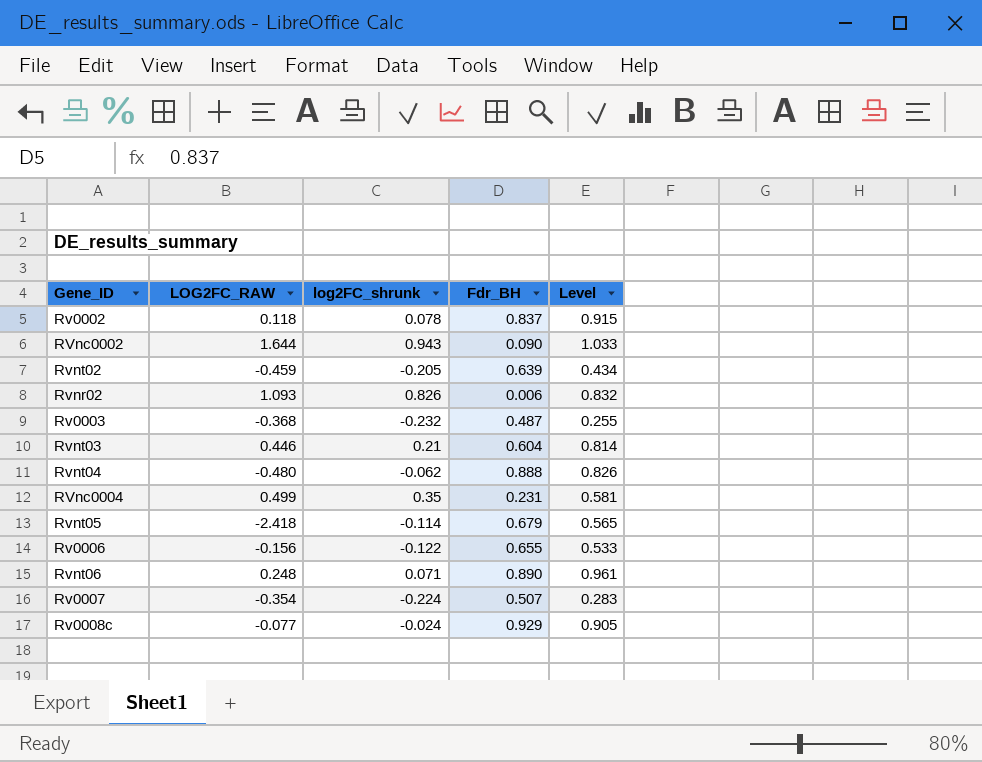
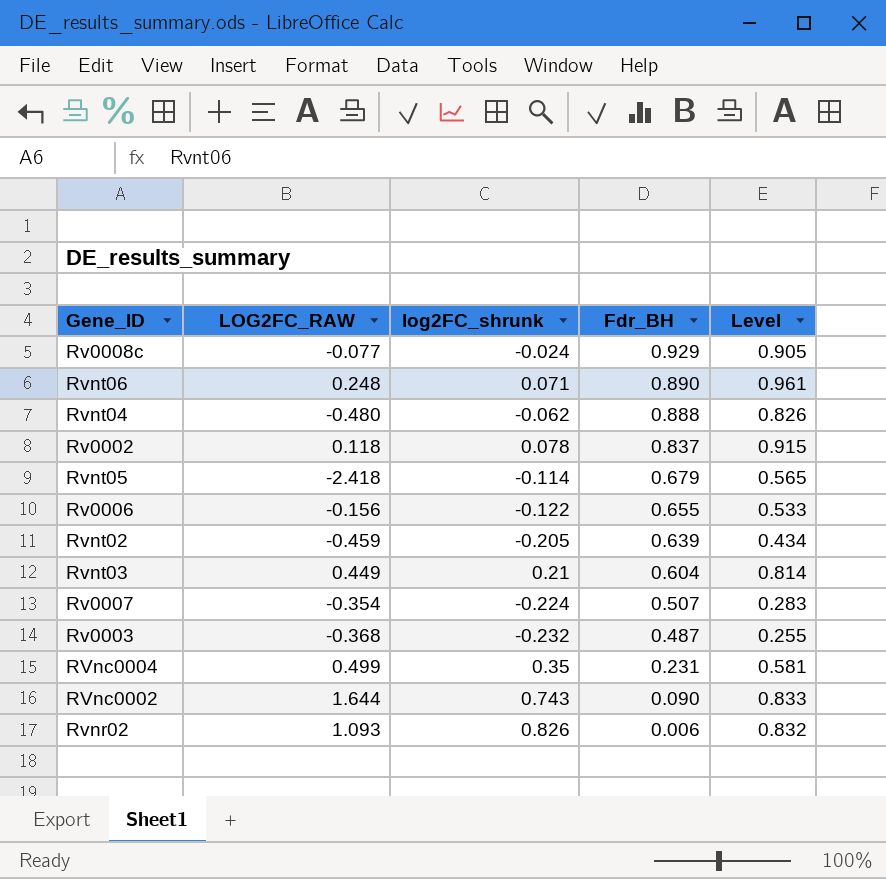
row order: none -> Fdr_BH descending
Rvnt03 | LOG2FC_RAW: 0.446 -> 0.449
RVnc0002 | log2FC_shrunk: 0.943 -> 0.743
RVnc0002 | Level: 1.033 -> 0.833

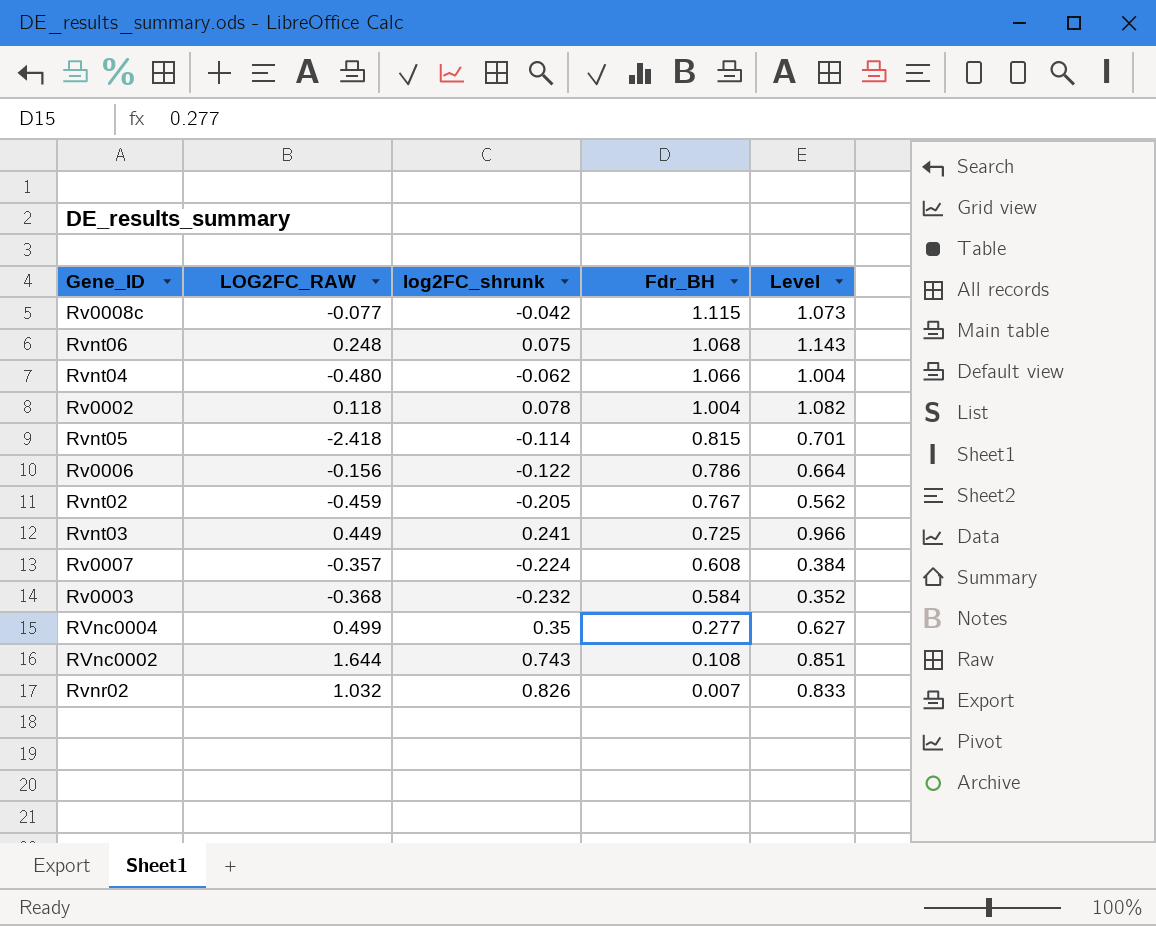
Rv0008c | log2FC_shrunk: -0.024 -> -0.042
Rv0008c | Fdr_BH: 0.929 -> 1.115
Rv0008c | Level: 0.905 -> 1.073
Rvnt06 | log2FC_shrunk: 0.071 -> 0.075
Rvnt06 | Fdr_BH: 0.890 -> 1.068
Rvnt06 | Level: 0.961 -> 1.143
Rvnt04 | Fdr_BH: 0.888 -> 1.066
Rvnt04 | Level: 0.826 -> 1.004
Rv0002 | Fdr_BH: 0.837 -> 1.004
Rv0002 | Level: 0.915 -> 1.082
Rvnt05 | Fdr_BH: 0.679 -> 0.815
Rvnt05 | Level: 0.565 -> 0.701
Rv0006 | Fdr_BH: 0.655 -> 0.786
Rv0006 | Level: 0.533 -> 0.664
Rvnt02 | Fdr_BH: 0.639 -> 0.767
Rvnt02 | Level: 0.434 -> 0.562
Rvnt03 | log2FC_shrunk: 0.21 -> 0.241
Rvnt03 | Fdr_BH: 0.604 -> 0.725
Rvnt03 | Level: 0.814 -> 0.966
Rv0007 | LOG2FC_RAW: -0.354 -> -0.357
Rv0007 | Fdr_BH: 0.507 -> 0.608
Rv0007 | Level: 0.283 -> 0.384
Rv0003 | Fdr_BH: 0.487 -> 0.584
Rv0003 | Level: 0.255 -> 0.352
RVnc0004 | Fdr_BH: 0.231 -> 0.277
RVnc0004 | Level: 0.581 -> 0.627
RVnc0002 | Fdr_BH: 0.090 -> 0.108
RVnc0002 | Level: 0.833 -> 0.851
Rvnr02 | LOG2FC_RAW: 1.093 -> 1.032
Rvnr02 | Fdr_BH: 0.006 -> 0.007
Rvnr02 | Level: 0.832 -> 0.833

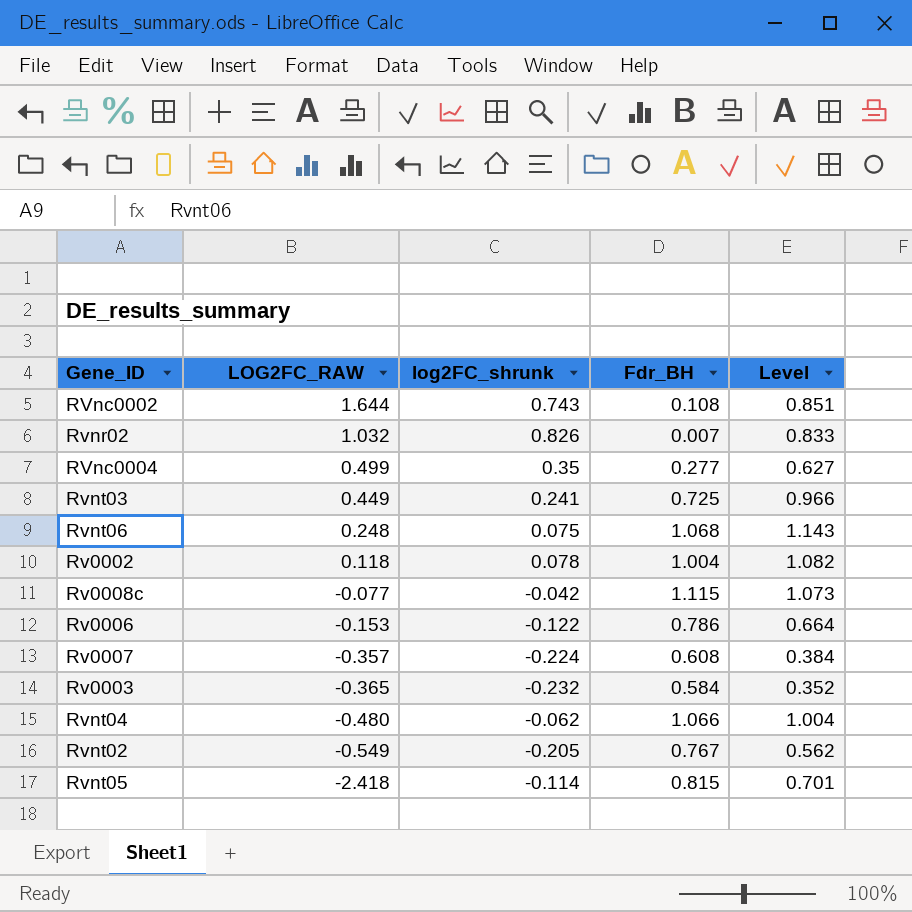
row order: Fdr_BH descending -> LOG2FC_RAW descending
Rv0006 | LOG2FC_RAW: -0.156 -> -0.153
Rv0003 | LOG2FC_RAW: -0.368 -> -0.365
Rvnt02 | LOG2FC_RAW: -0.459 -> -0.549

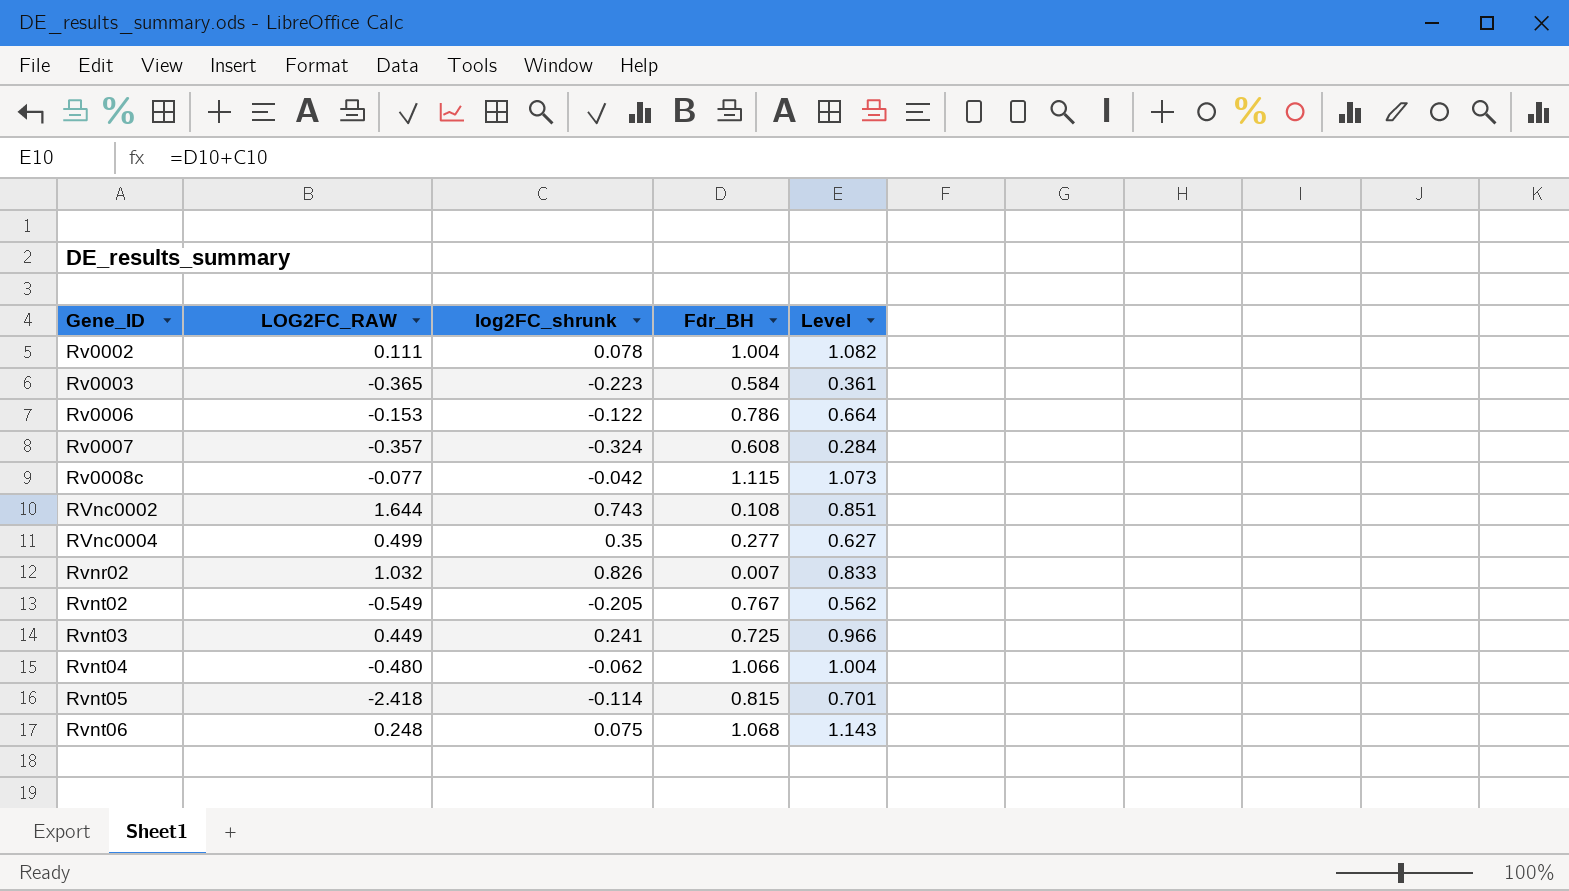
row order: LOG2FC_RAW descending -> Gene_ID ascending
Rv0002 | LOG2FC_RAW: 0.118 -> 0.111
Rv0003 | log2FC_shrunk: -0.232 -> -0.223
Rv0003 | Level: 0.352 -> 0.361
Rv0007 | log2FC_shrunk: -0.224 -> -0.324
Rv0007 | Level: 0.384 -> 0.284

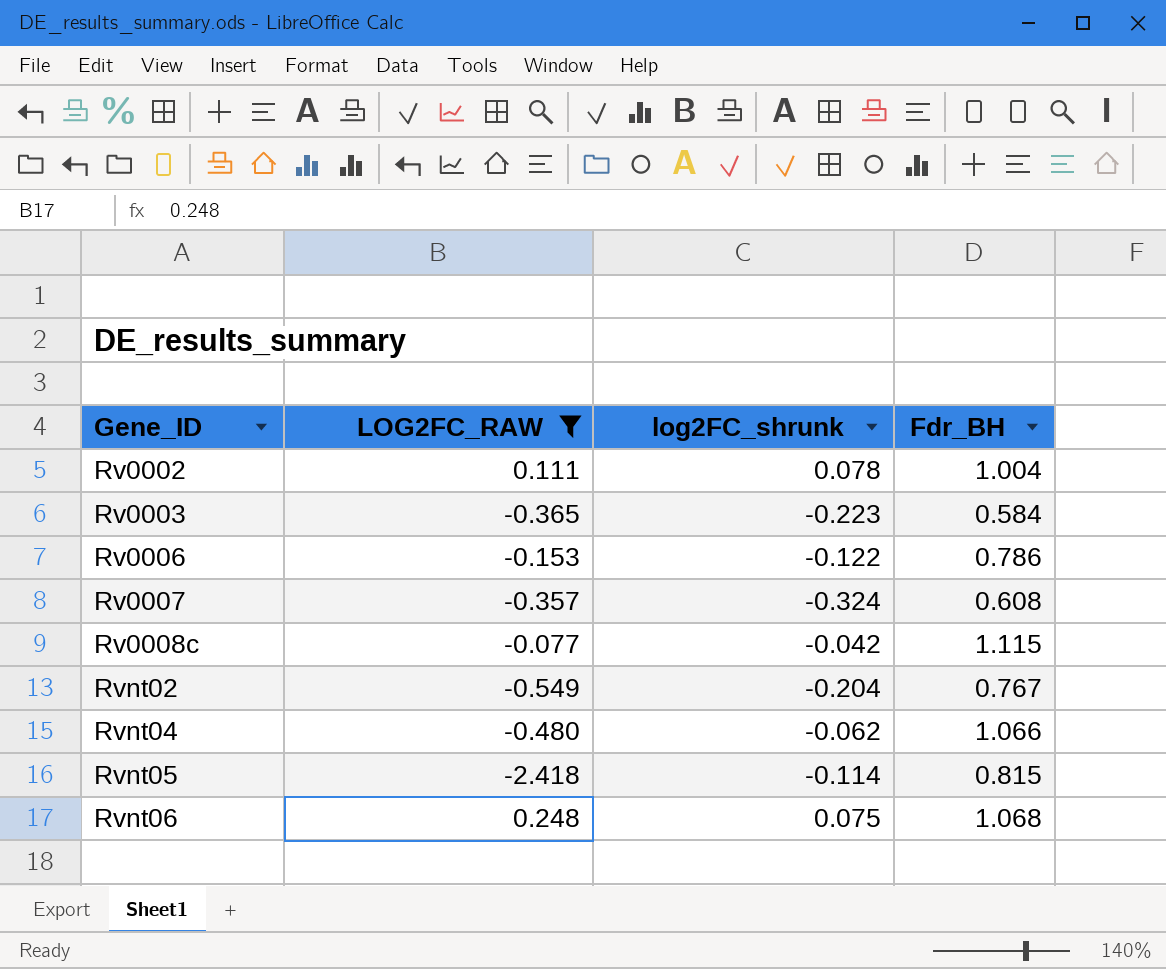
filter: none -> LOG2FC_RAW <= 0.248
column Level | formula: [log2FC_shrunk] + [Fdr_BH] -> none
Rvnt02 | log2FC_shrunk: -0.205 -> -0.204

